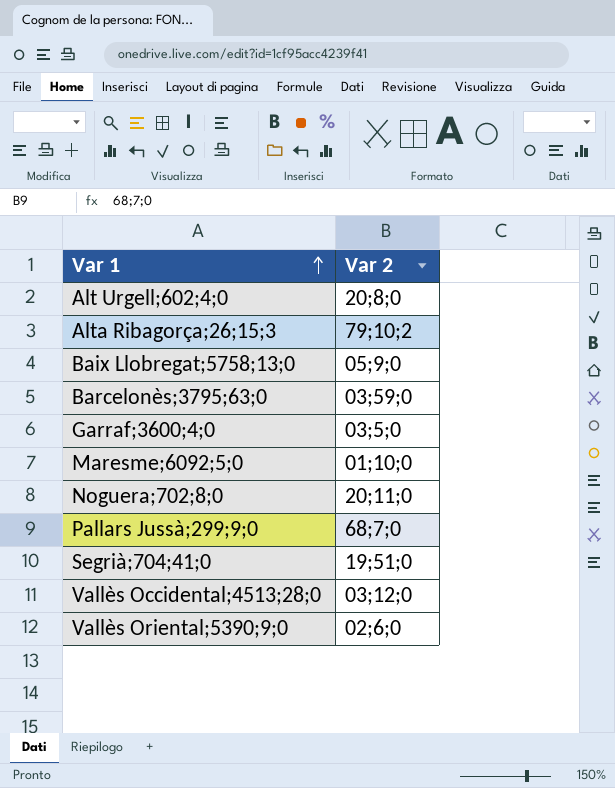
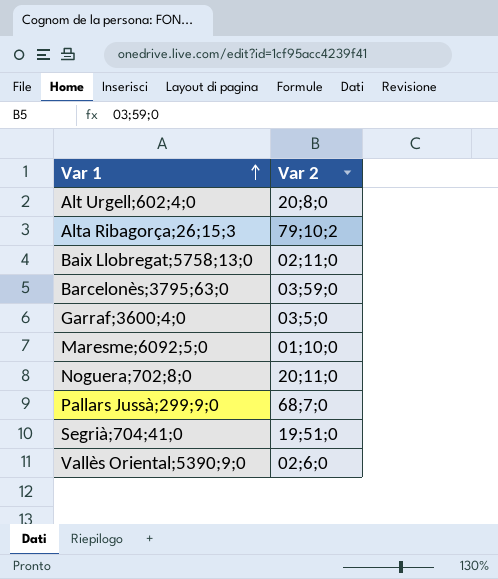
row Vallès Occidental;4513;28;0: 03;12;0 -> none
Baix Llobregat;5758;13;0 | Var 2: 05;9;0 -> 02;11;0

